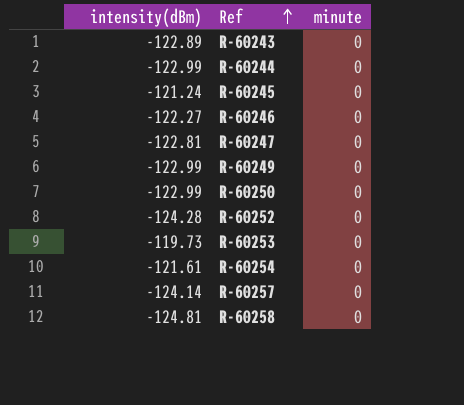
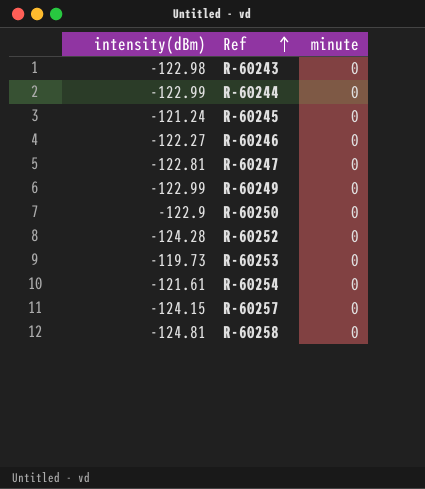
R-60243 | intensity(dBm): -122.89 -> -122.98
R-60250 | intensity(dBm): -122.99 -> -122.9
R-60257 | intensity(dBm): -124.14 -> -124.15

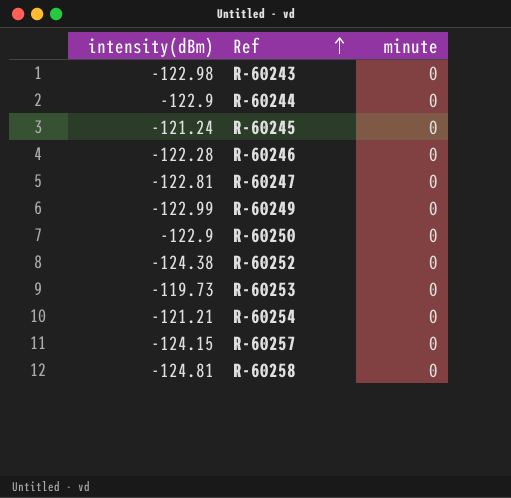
R-60244 | intensity(dBm): -122.99 -> -122.9
R-60246 | intensity(dBm): -122.27 -> -122.28
R-60252 | intensity(dBm): -124.28 -> -124.38
R-60254 | intensity(dBm): -121.61 -> -121.21

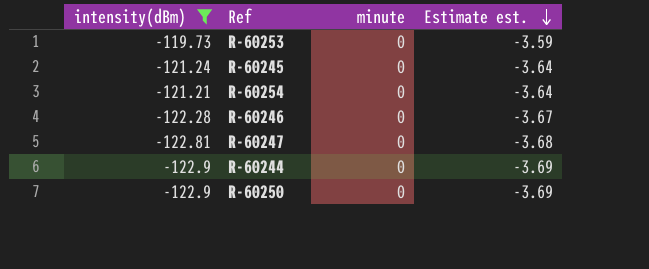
filter: none -> intensity(dBm) >= -122.9
row order: Ref ascending -> Estimate est. descending
column Estimate est. | formula: none -> [intensity(dBm)] * 0.03

